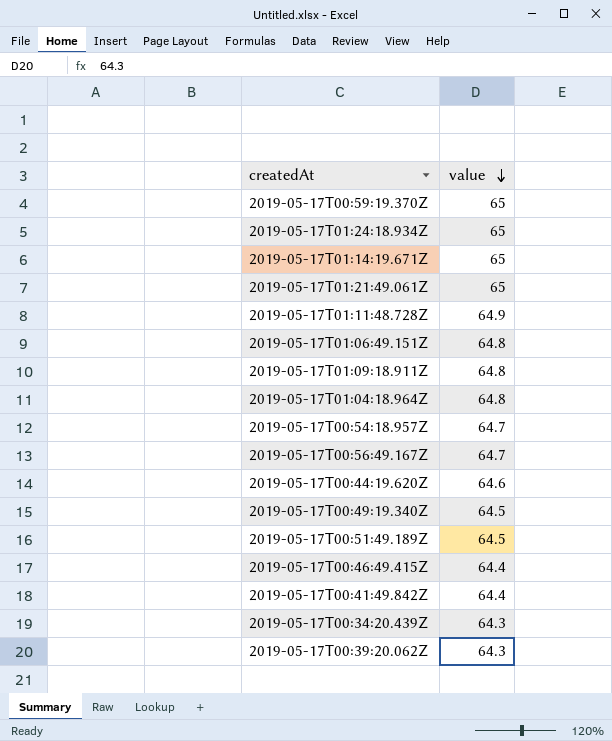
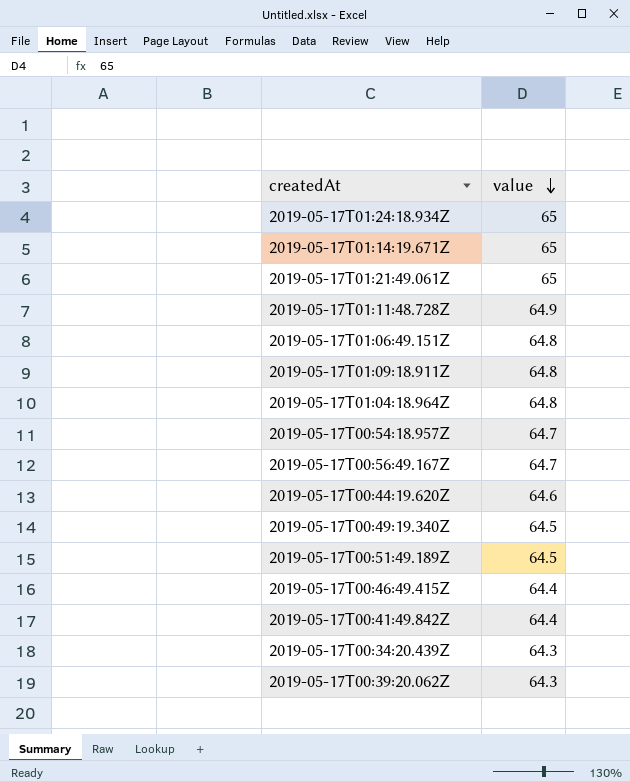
row 2019-05-17T00:59:19.370Z: 65 -> none

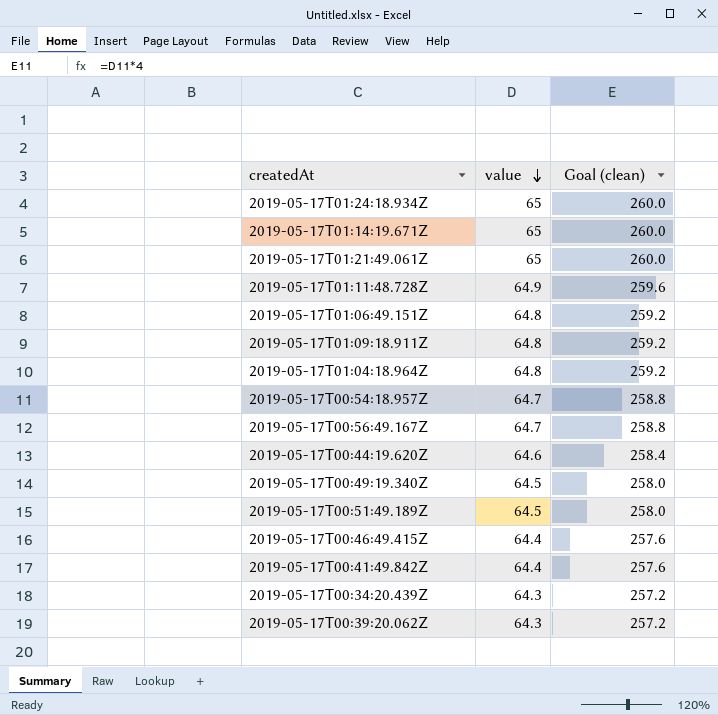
column Goal (clean) | formula: none -> [value] * 4

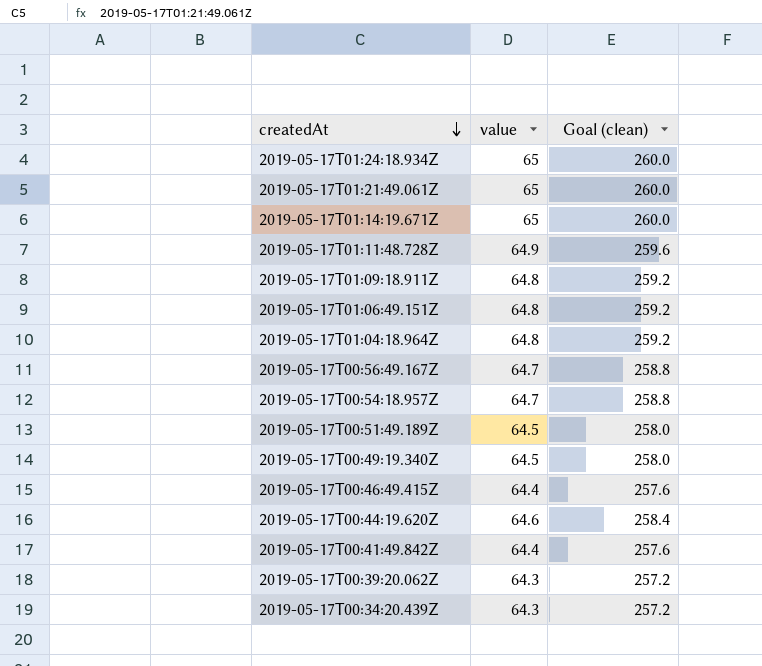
row order: value descending -> createdAt descending

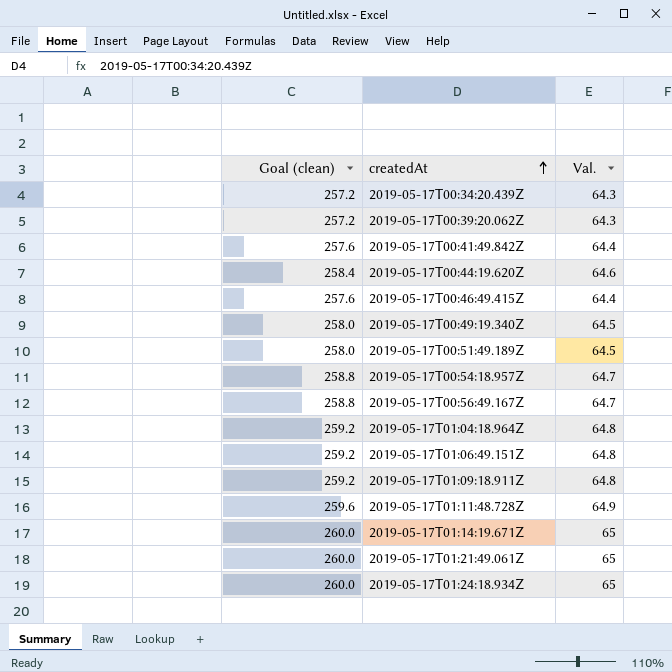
row order: createdAt descending -> createdAt ascending
column Goal (clean) | position: 3 -> 1
column name: value -> Val.

